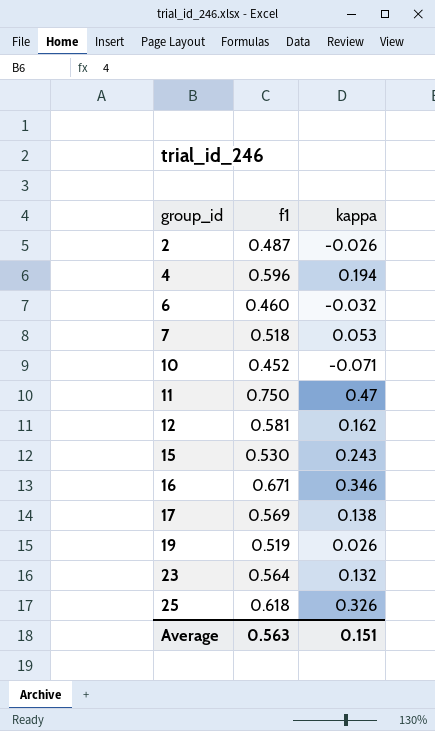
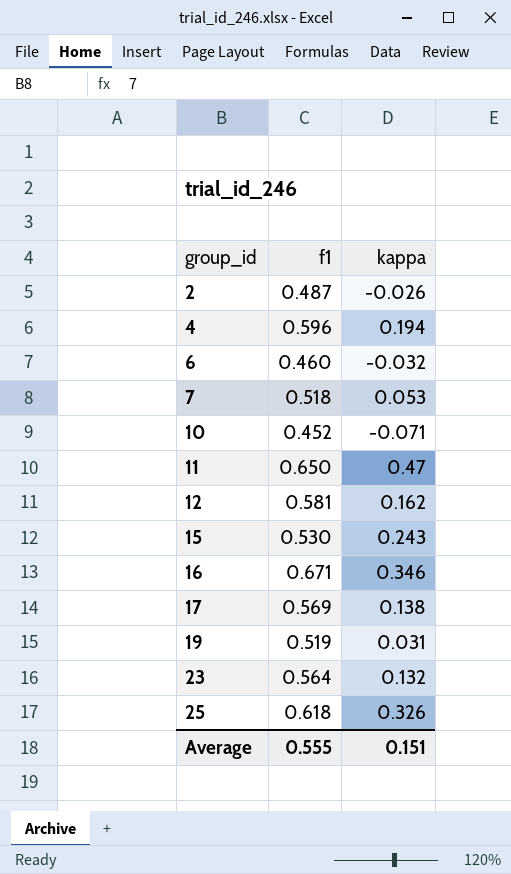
11 | f1: 0.750 -> 0.650
19 | kappa: 0.026 -> 0.031
Average | f1: 0.563 -> 0.555

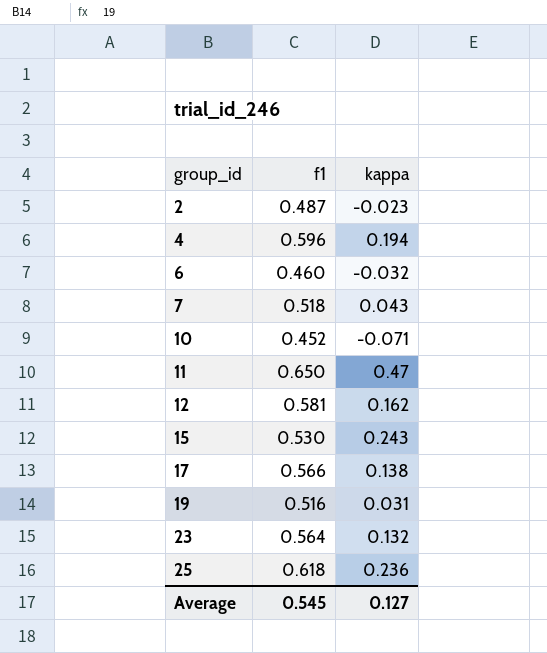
row 16: 0.671 | 0.346 -> none
2 | kappa: -0.026 -> -0.023
7 | kappa: 0.053 -> 0.043
17 | f1: 0.569 -> 0.566
19 | f1: 0.519 -> 0.516
25 | kappa: 0.326 -> 0.236
Average | f1: 0.555 -> 0.545
Average | kappa: 0.151 -> 0.127

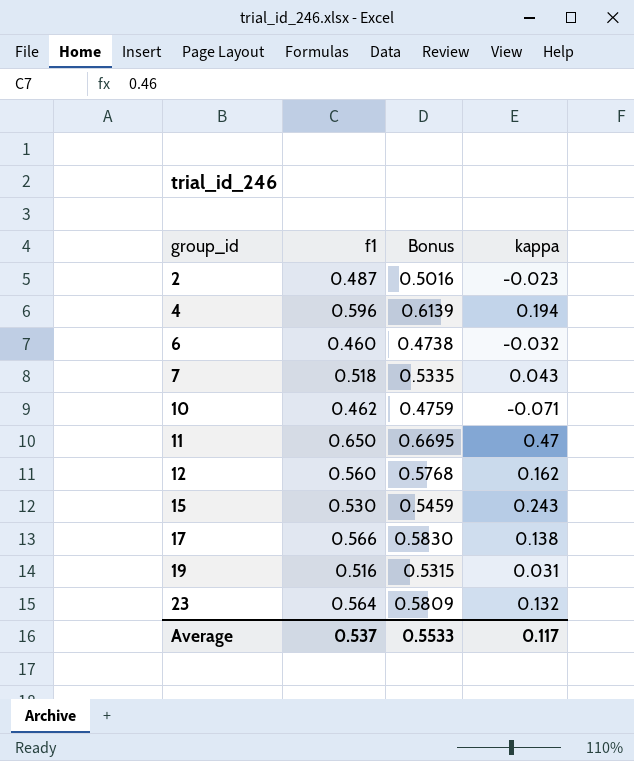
column Bonus | formula: none -> [f1] * 1.03
row 25: 0.618 | 0.236 -> none
10 | f1: 0.452 -> 0.462
12 | f1: 0.581 -> 0.560
Average | f1: 0.545 -> 0.537
Average | kappa: 0.127 -> 0.117

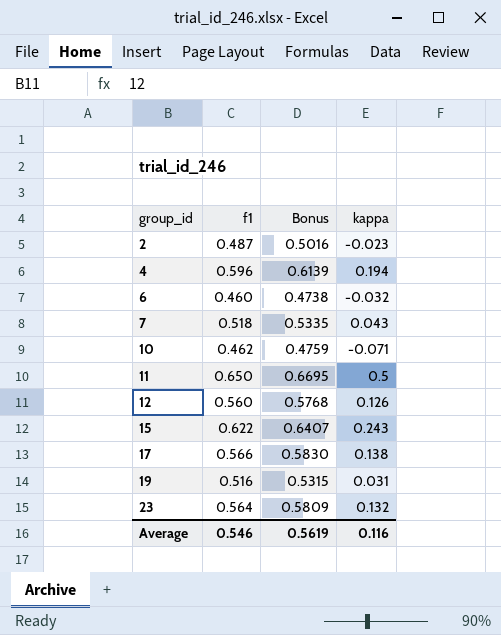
11 | kappa: 0.47 -> 0.5
12 | kappa: 0.162 -> 0.126
15 | f1: 0.530 -> 0.622
15 | Bonus: 0.5459 -> 0.6407
Average | f1: 0.537 -> 0.546
Average | Bonus: 0.5533 -> 0.5619
Average | kappa: 0.117 -> 0.116

